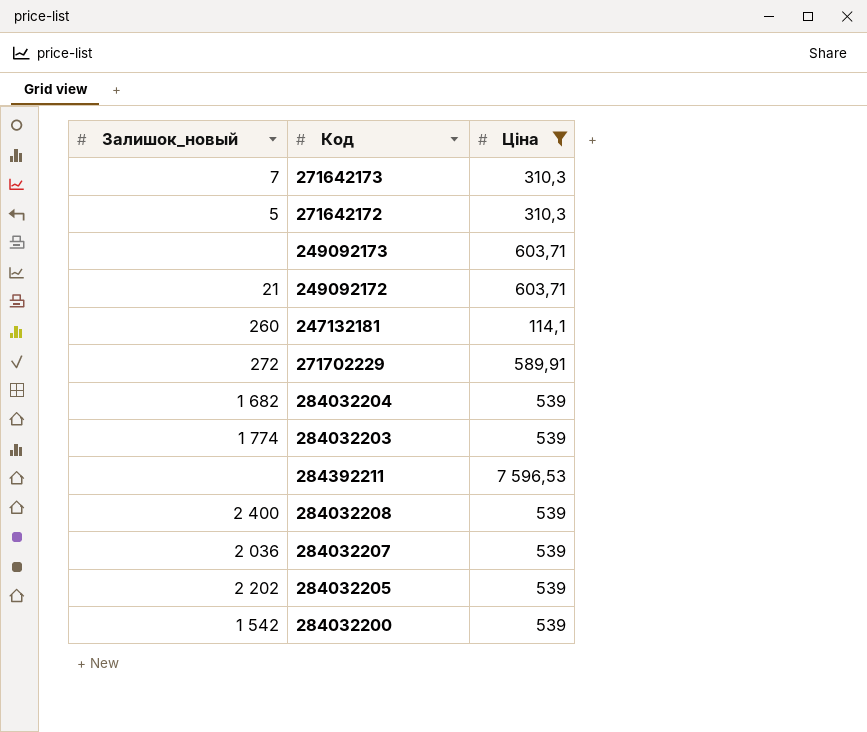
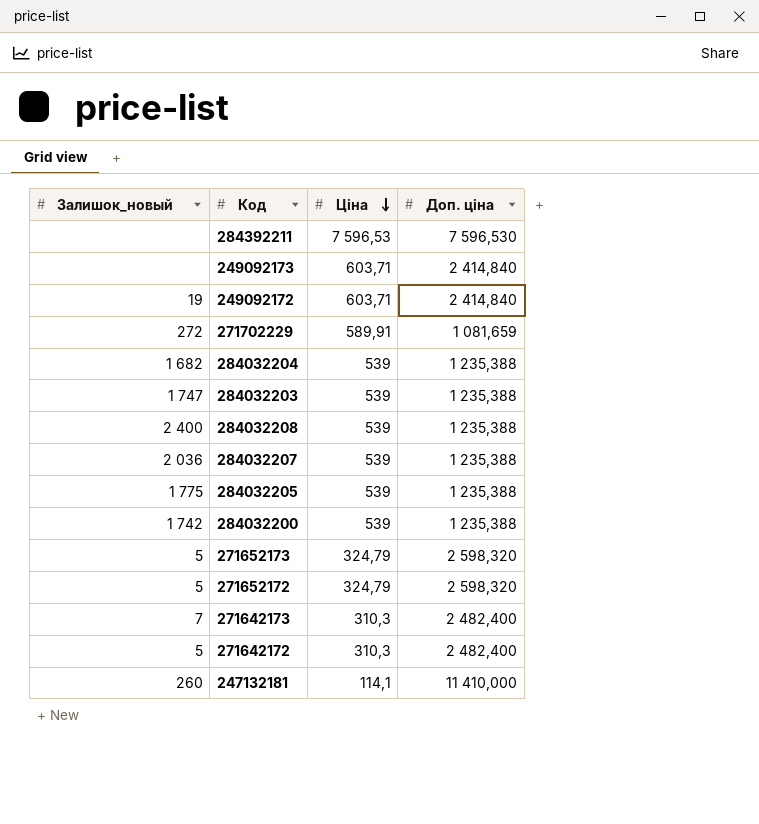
filter: Ціна != 324,79 -> none
row order: none -> Ціна descending
column Доп. ціна | position: none -> 4
249092172 | Залишок_новый: 21 -> 19
284032203 | Залишок_новый: 1 774 -> 1 747
284032205 | Залишок_новый: 2 202 -> 1 775
284032200 | Залишок_новый: 1 542 -> 1 742

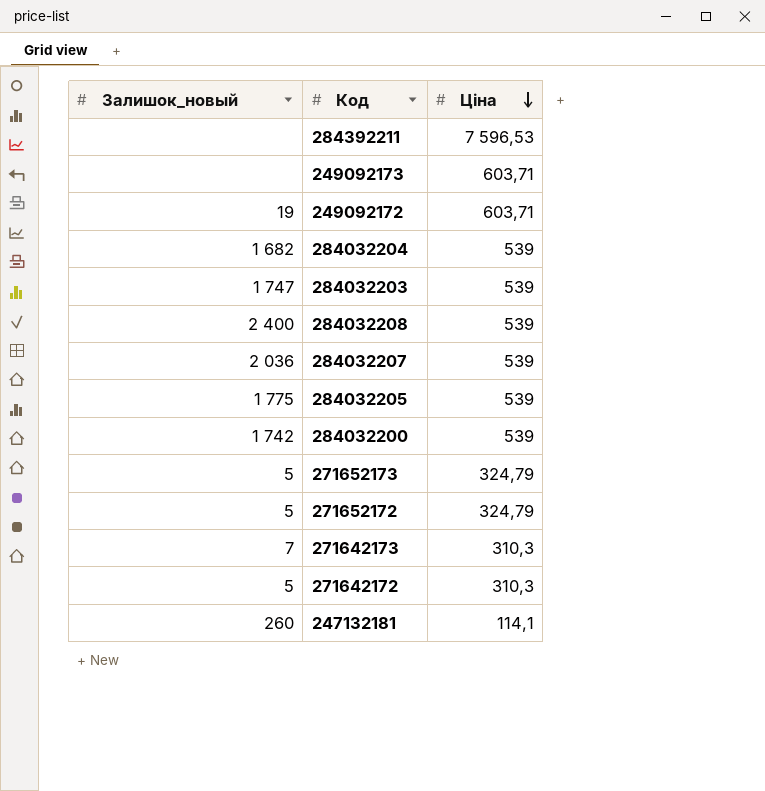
column Доп. ціна | position: 4 -> none
row 271702229: 272 | 589,91 | 1 081,659 -> none

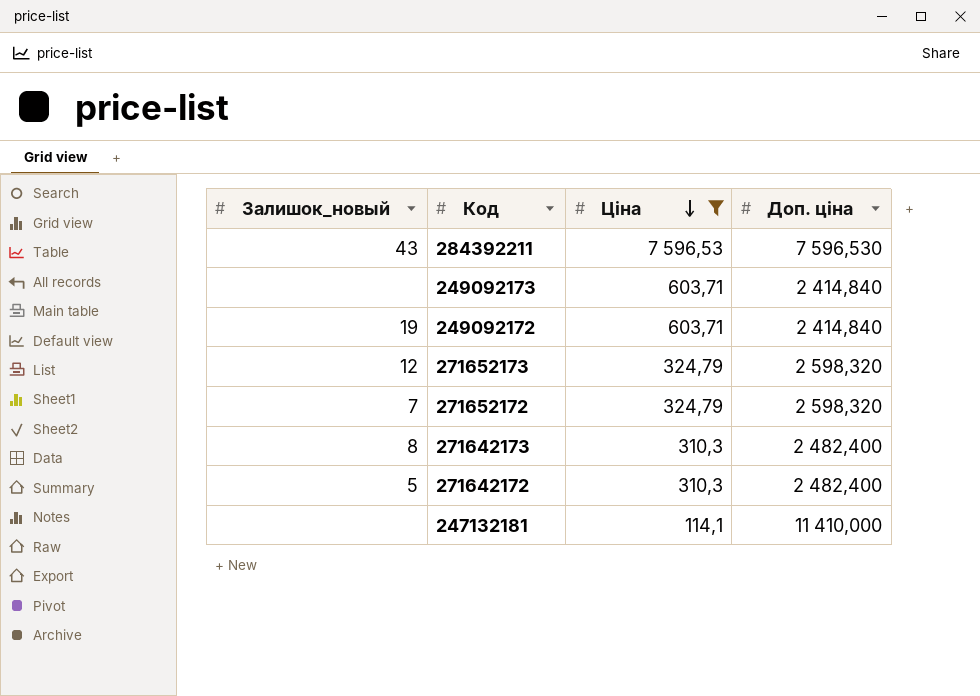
filter: none -> Ціна != 539
column Доп. ціна | position: none -> 4
284392211 | Залишок_новый: none -> 43
271652173 | Залишок_новый: 5 -> 12
271652172 | Залишок_новый: 5 -> 7
271642173 | Залишок_новый: 7 -> 8
247132181 | Залишок_новый: 260 -> none

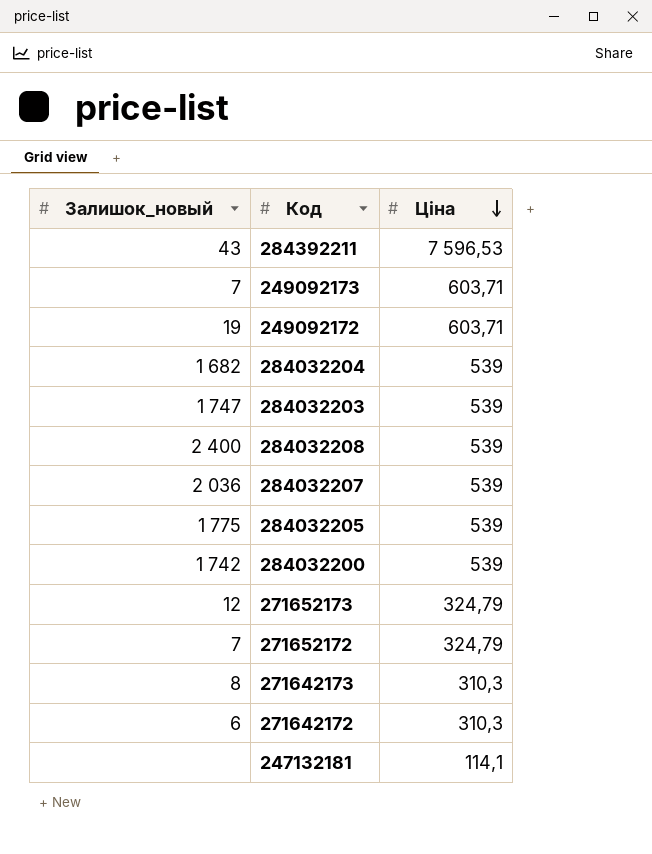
filter: Ціна != 539 -> none
column Доп. ціна | position: 4 -> none
249092173 | Залишок_новый: none -> 7
271642172 | Залишок_новый: 5 -> 6

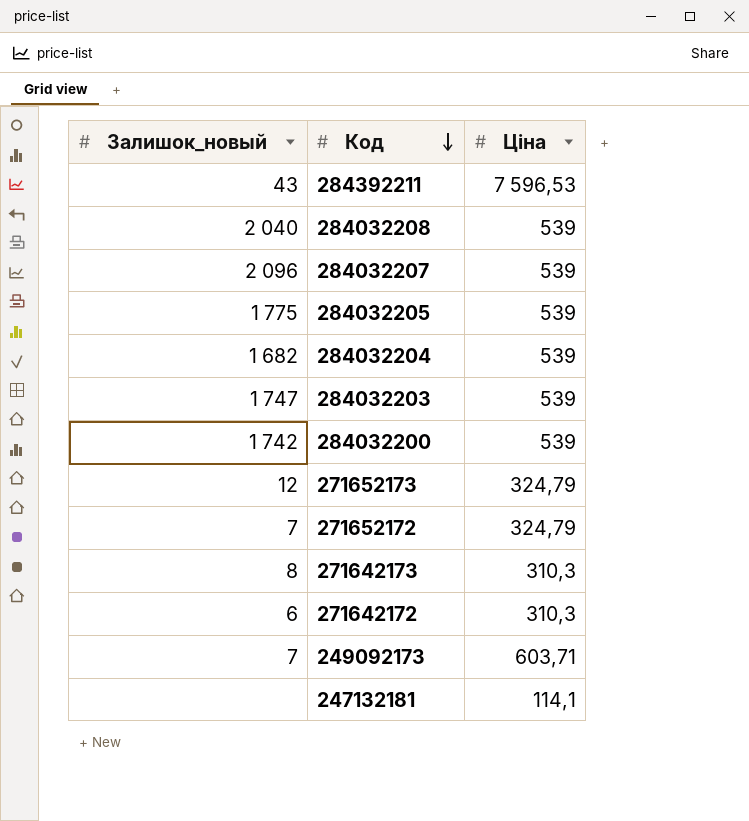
row order: Ціна descending -> Код descending
row 249092172: 19 | 603,71 -> none
284032208 | Залишок_новый: 2 400 -> 2 040
284032207 | Залишок_новый: 2 036 -> 2 096

